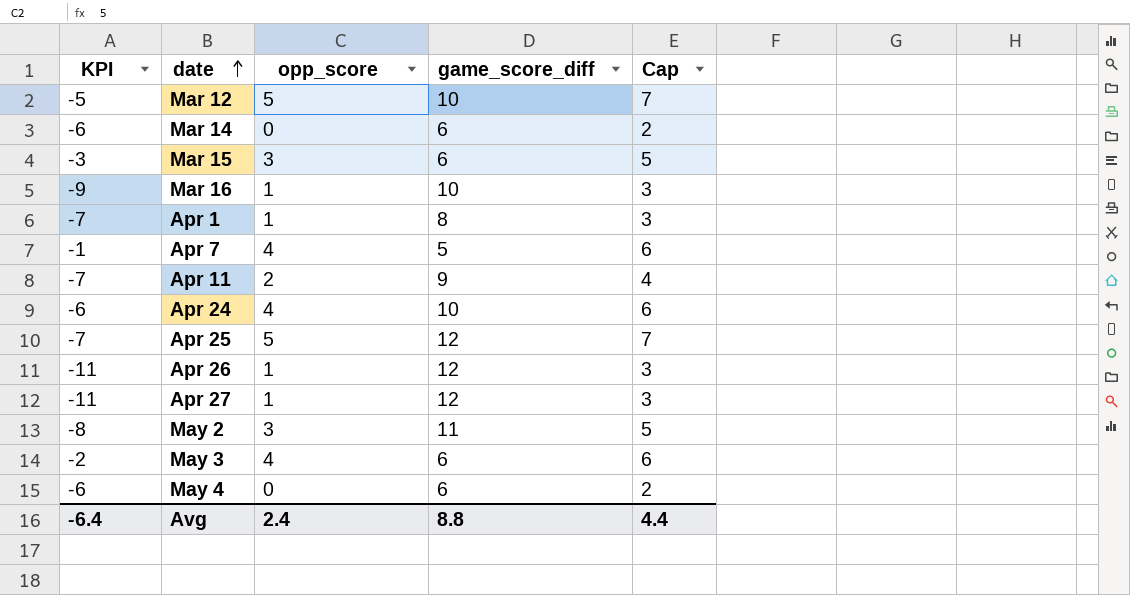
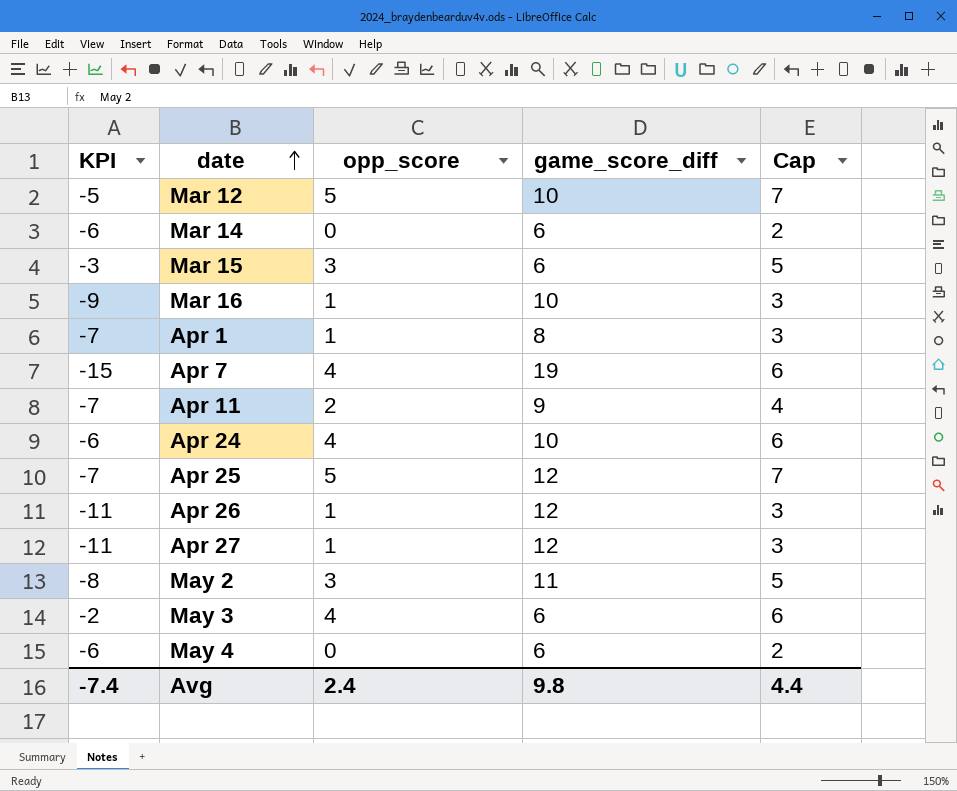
Apr 7 | KPI: -1 -> -15
Apr 7 | game_score_diff: 5 -> 19
Avg | KPI: -6.4 -> -7.4
Avg | game_score_diff: 8.8 -> 9.8

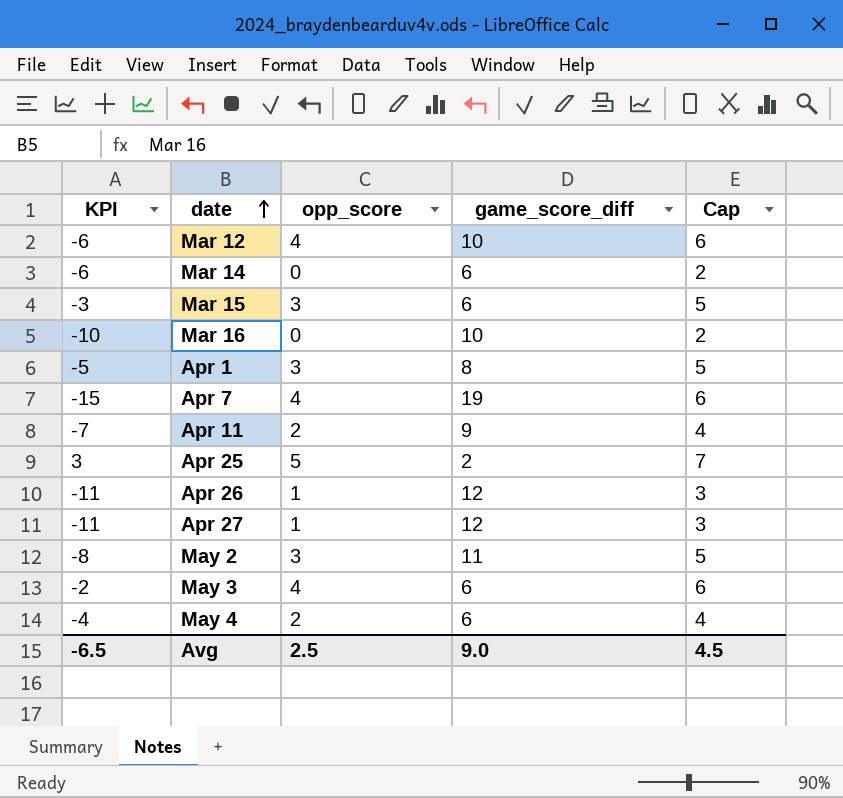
row Apr 24: -6 | 4 | 10 | 6 -> none
Mar 12 | KPI: -5 -> -6
Mar 12 | opp_score: 5 -> 4
Mar 12 | Cap: 7 -> 6
Mar 16 | KPI: -9 -> -10
Mar 16 | opp_score: 1 -> 0
Mar 16 | Cap: 3 -> 2
Apr 1 | KPI: -7 -> -5
Apr 1 | opp_score: 1 -> 3
Apr 1 | Cap: 3 -> 5
Apr 25 | KPI: -7 -> 3
Apr 25 | game_score_diff: 12 -> 2
May 4 | KPI: -6 -> -4
May 4 | opp_score: 0 -> 2
May 4 | Cap: 2 -> 4
Avg | KPI: -7.4 -> -6.5
Avg | opp_score: 2.4 -> 2.5
Avg | game_score_diff: 9.8 -> 9.0
Avg | Cap: 4.4 -> 4.5

